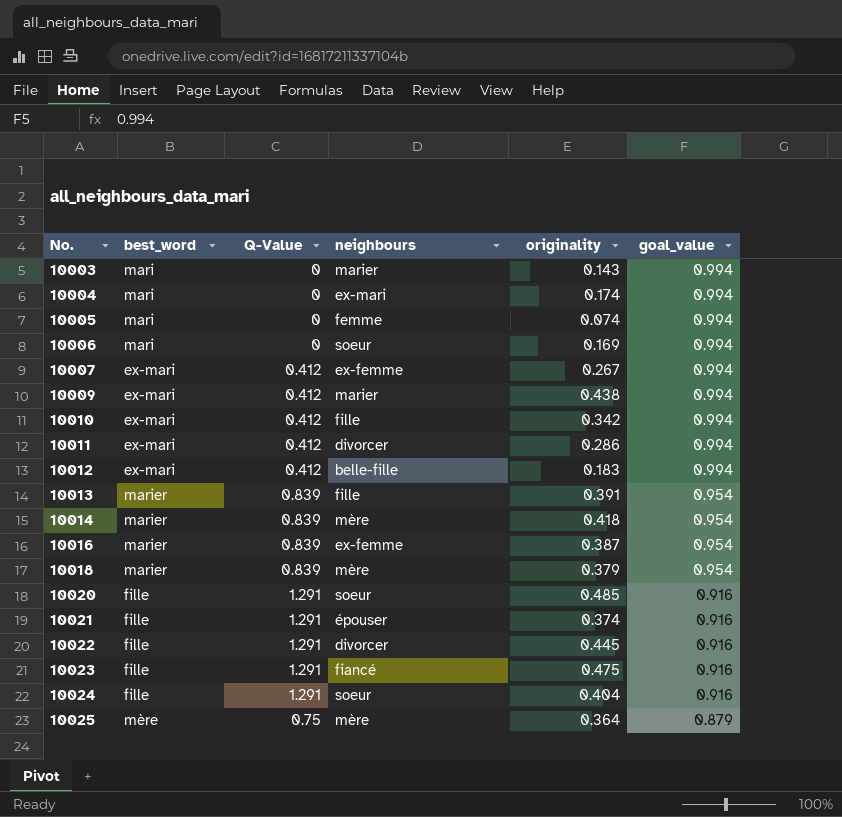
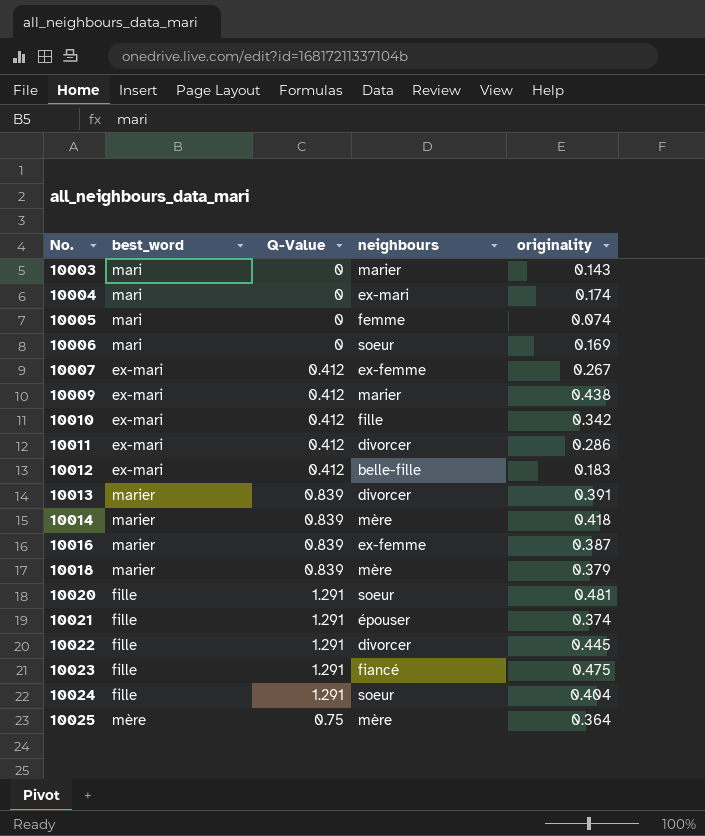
column goal_value | position: 6 -> none
10013 | neighbours: fille -> divorcer
10020 | originality: 0.485 -> 0.481

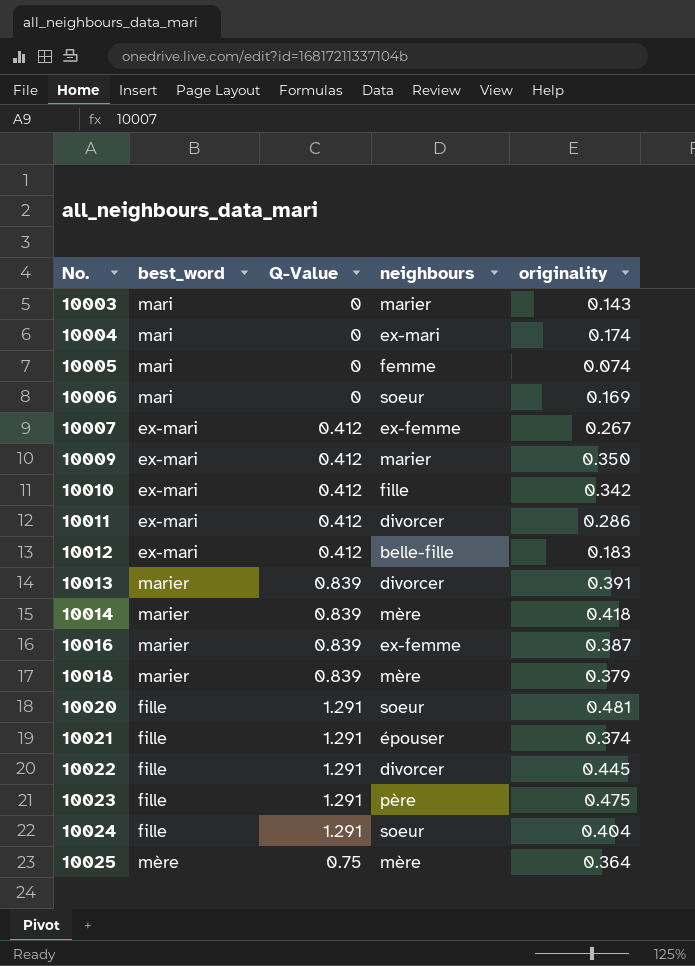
10009 | originality: 0.438 -> 0.350
10023 | neighbours: fiancé -> père

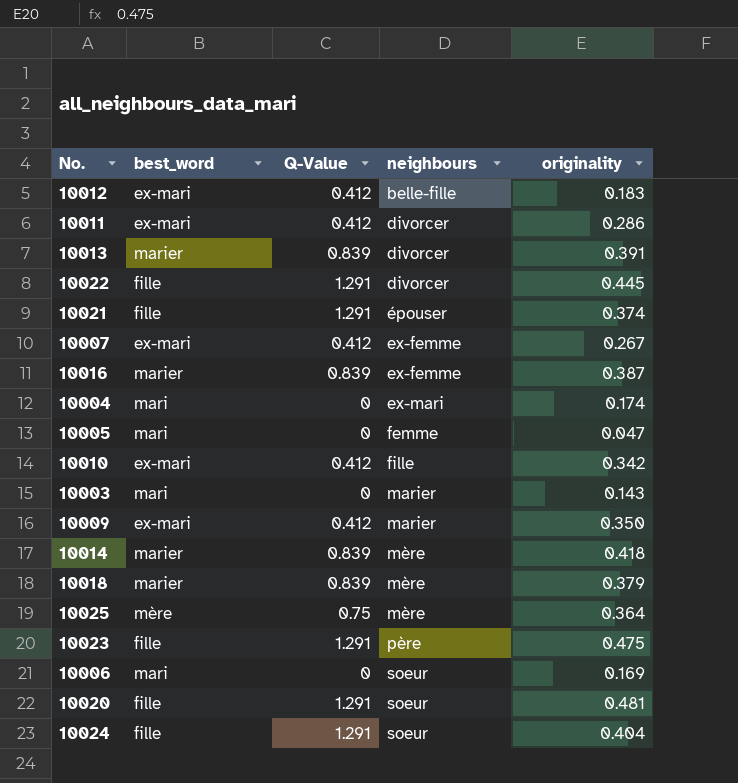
row order: No. ascending -> neighbours ascending
10005 | originality: 0.074 -> 0.047

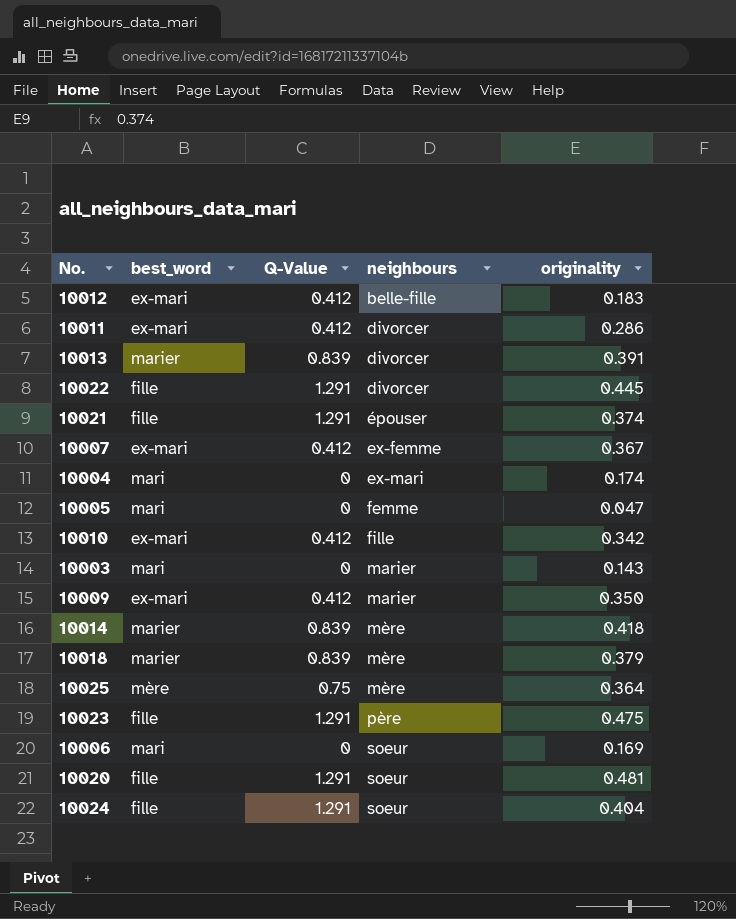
row 10016: marier | 0.839 | ex-femme | 0.387 -> none
10007 | originality: 0.267 -> 0.367

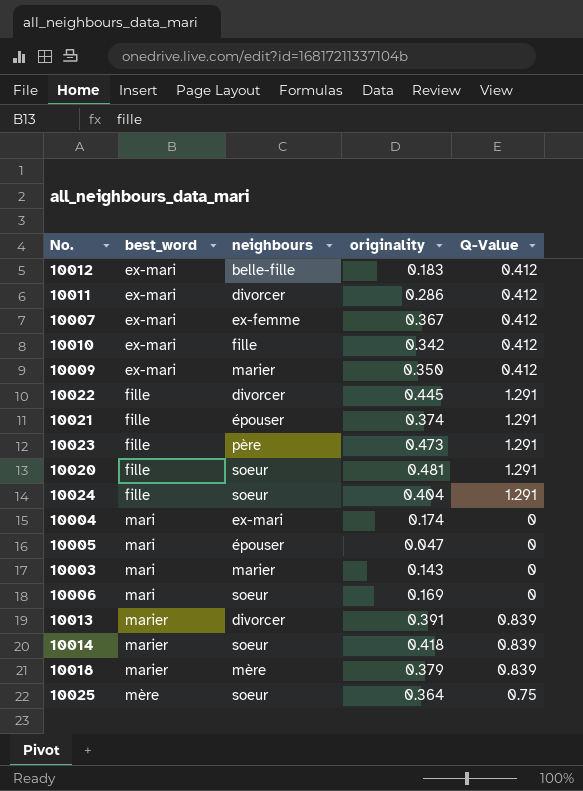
row order: neighbours ascending -> best_word ascending
column Q-Value | position: 3 -> 5
10023 | originality: 0.475 -> 0.473
10005 | neighbours: femme -> épouser
10014 | neighbours: mère -> soeur
10025 | neighbours: mère -> soeur

